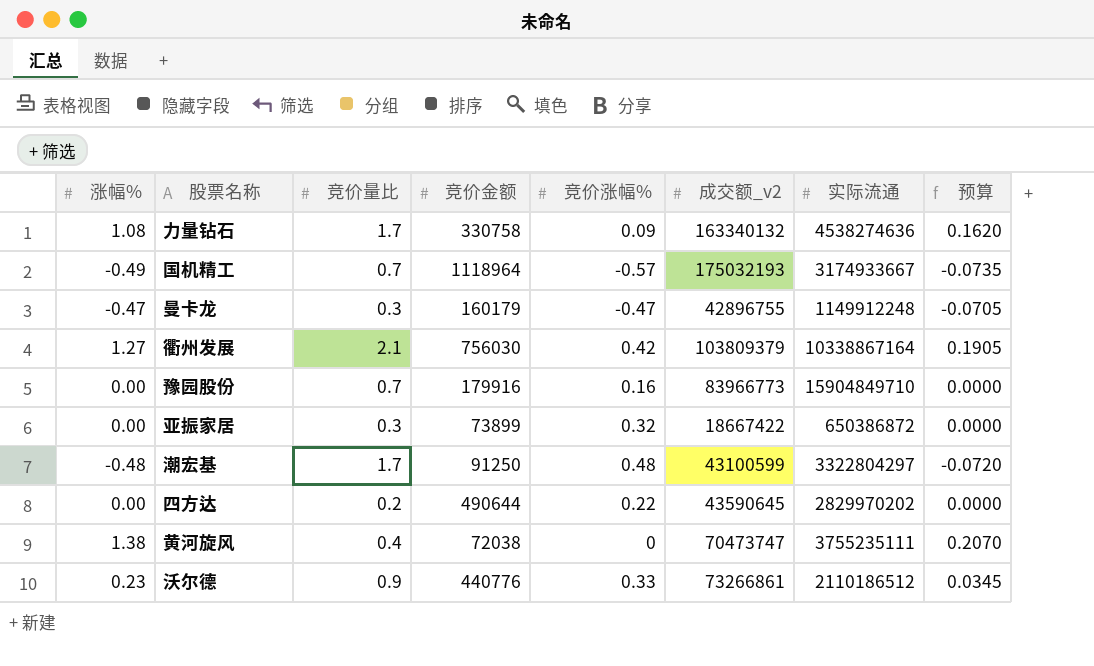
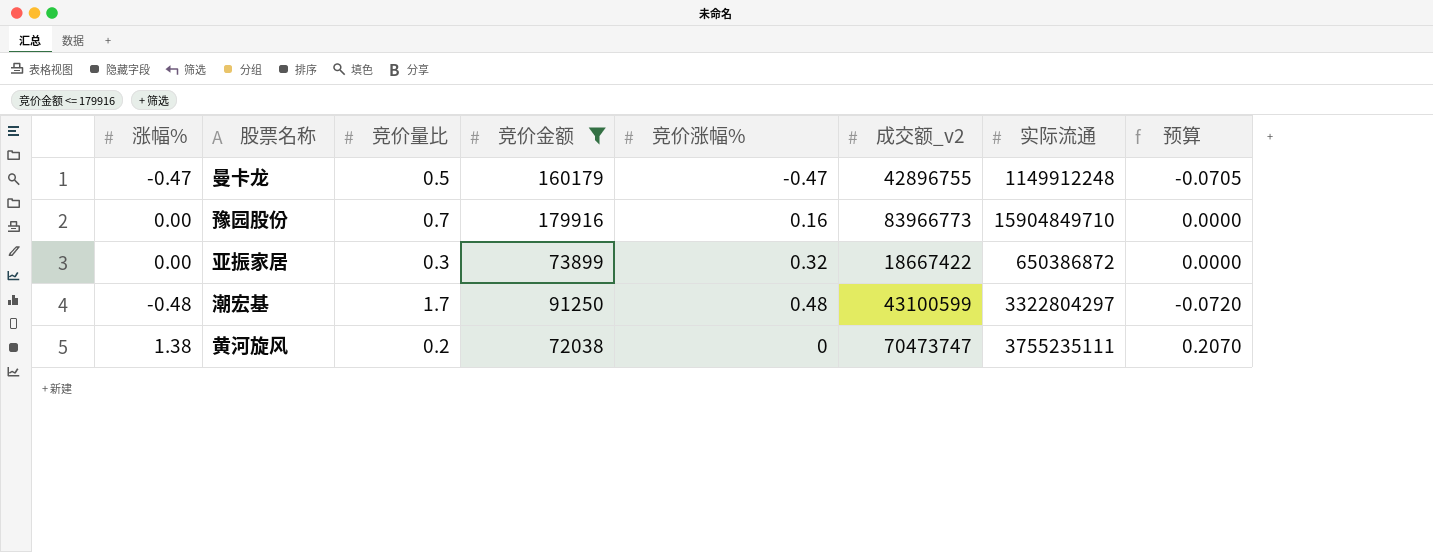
filter: none -> 竞价金额 <= 179916
曼卡龙 | 竞价量比: 0.3 -> 0.5
黄河旋风 | 竞价量比: 0.4 -> 0.2

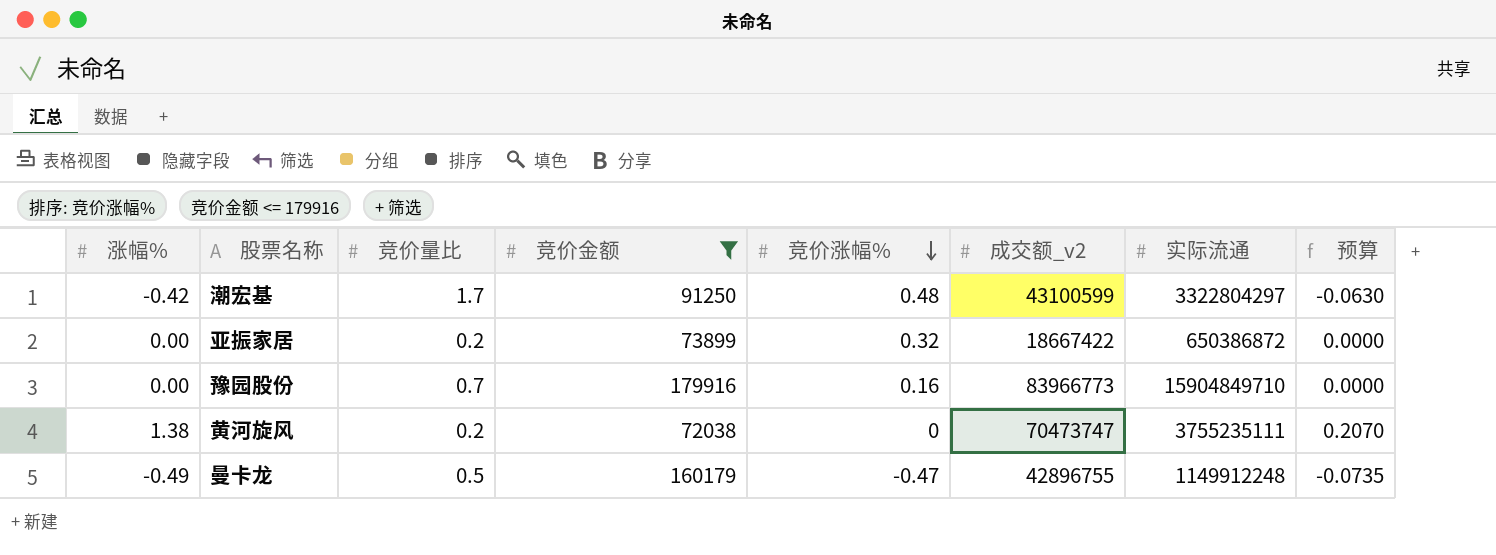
row order: none -> 竞价涨幅% descending
潮宏基 | 涨幅%: -0.48 -> -0.42
潮宏基 | 预算: -0.0720 -> -0.0630
亚振家居 | 竞价量比: 0.3 -> 0.2
曼卡龙 | 涨幅%: -0.47 -> -0.49
曼卡龙 | 预算: -0.0705 -> -0.0735

